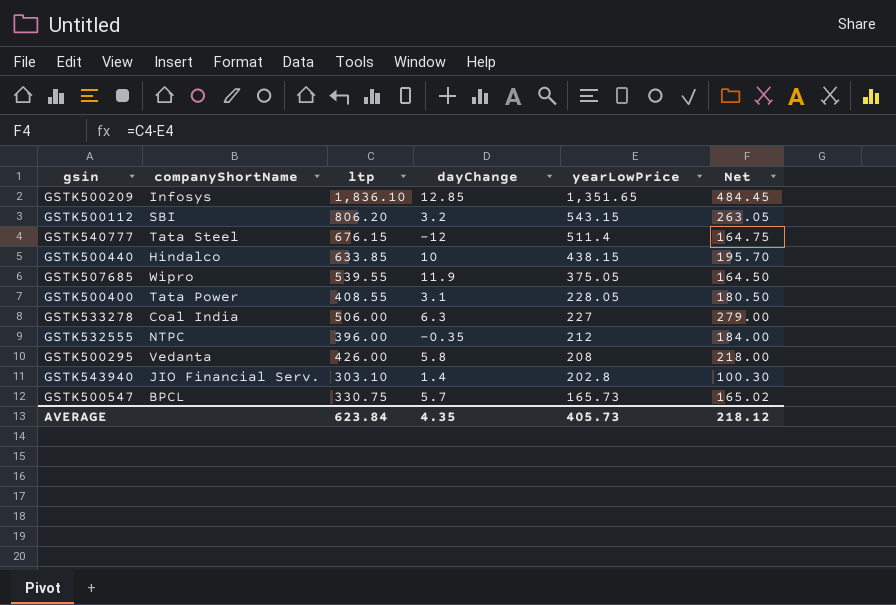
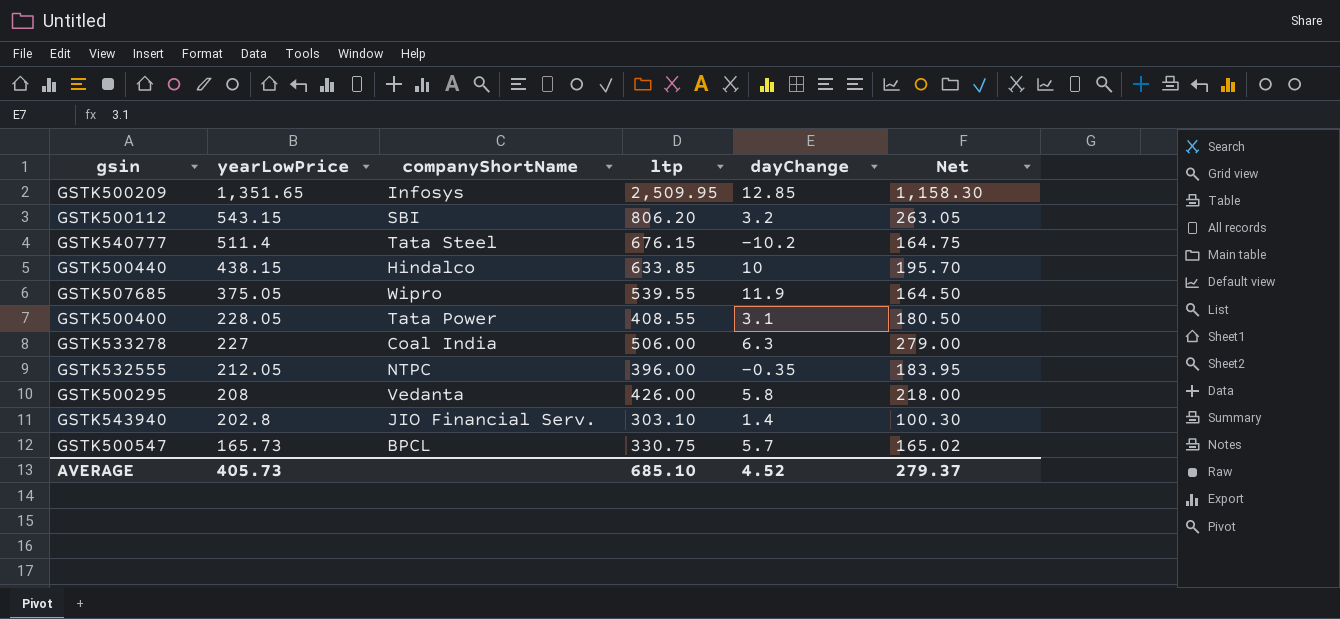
column yearLowPrice | position: 5 -> 2
GSTK500209 | ltp: 1,836.10 -> 2,509.95
GSTK500209 | Net: 484.45 -> 1,158.30
GSTK540777 | dayChange: -12 -> -10.2
GSTK532555 | yearLowPrice: 212 -> 212.05
GSTK532555 | Net: 184.00 -> 183.95
AVERAGE | ltp: 623.84 -> 685.10
AVERAGE | dayChange: 4.35 -> 4.52
AVERAGE | Net: 218.12 -> 279.37

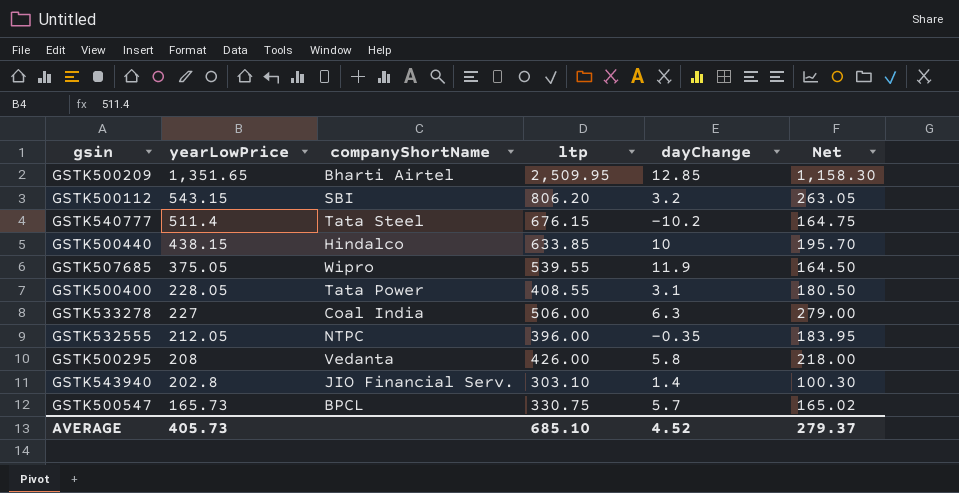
GSTK500209 | companyShortName: Infosys -> Bharti Airtel

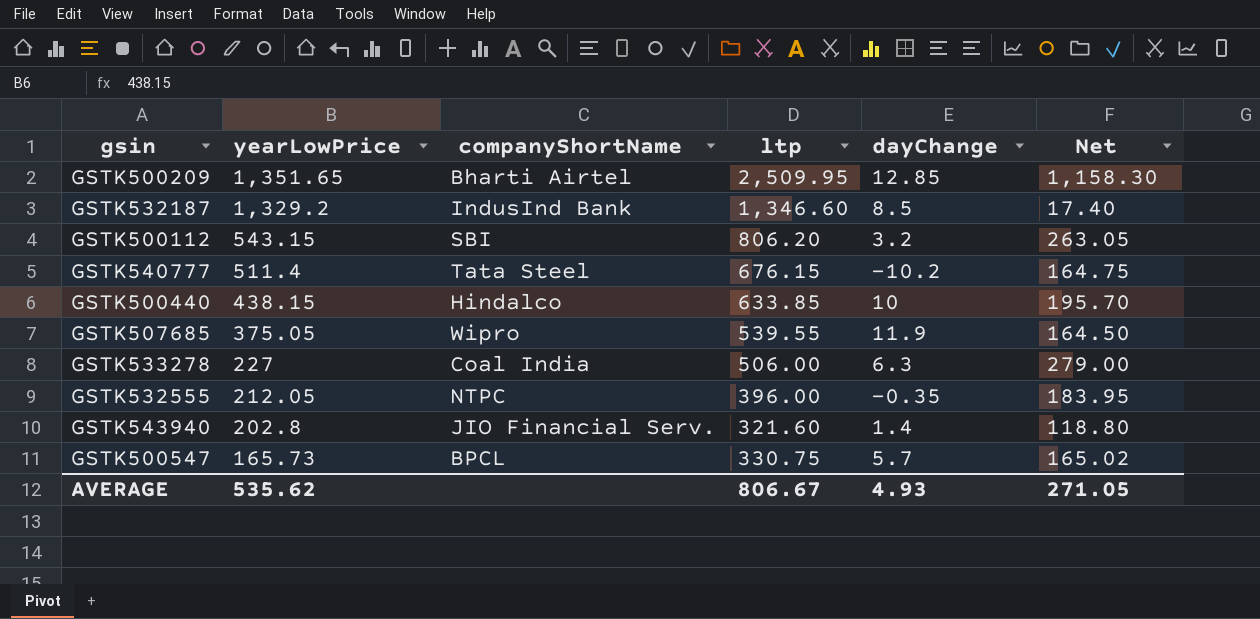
row GSTK500400: 228.05 | Tata Power | 408.55 | 3.1 | 180.50 -> none
row GSTK500295: 208 | Vedanta | 426.00 | 5.8 | 218.00 -> none
row GSTK532187: none -> 1,329.2 | IndusInd Bank | 1,346.60 | 8.5 | 17.40
GSTK543940 | ltp: 303.10 -> 321.60
GSTK543940 | Net: 100.30 -> 118.80
AVERAGE | yearLowPrice: 405.73 -> 535.62
AVERAGE | ltp: 685.10 -> 806.67
AVERAGE | dayChange: 4.52 -> 4.93
AVERAGE | Net: 279.37 -> 271.05

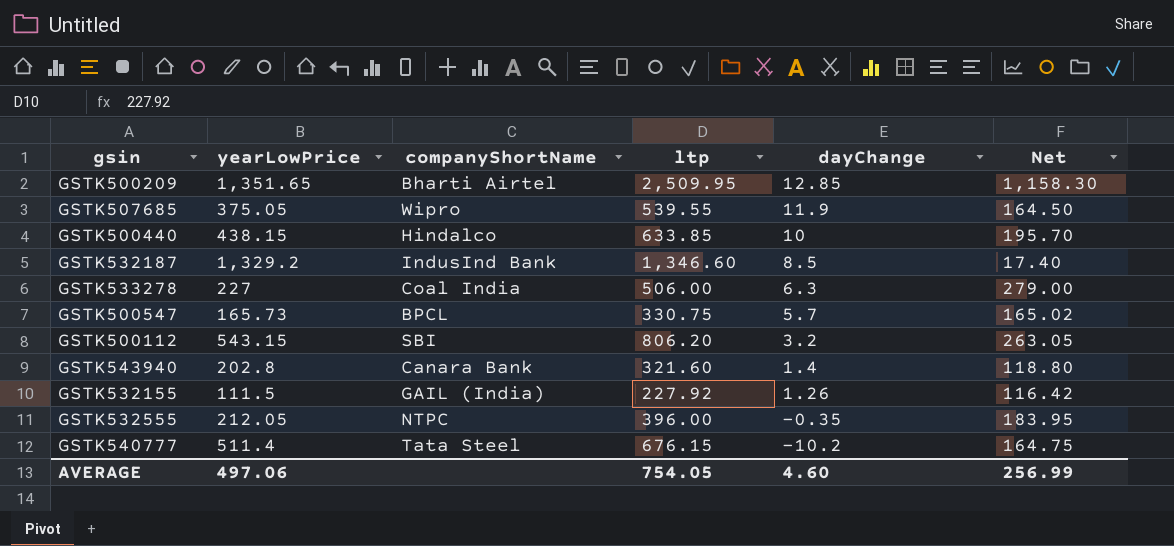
row order: yearLowPrice descending -> dayChange descending
GSTK543940 | companyShortName: JIO Financial Serv. -> Canara Bank
row GSTK532155: none -> 111.5 | GAIL (India) | 227.92 | 1.26 | 116.42
AVERAGE | yearLowPrice: 535.62 -> 497.06
AVERAGE | ltp: 806.67 -> 754.05
AVERAGE | dayChange: 4.93 -> 4.60
AVERAGE | Net: 271.05 -> 256.99

